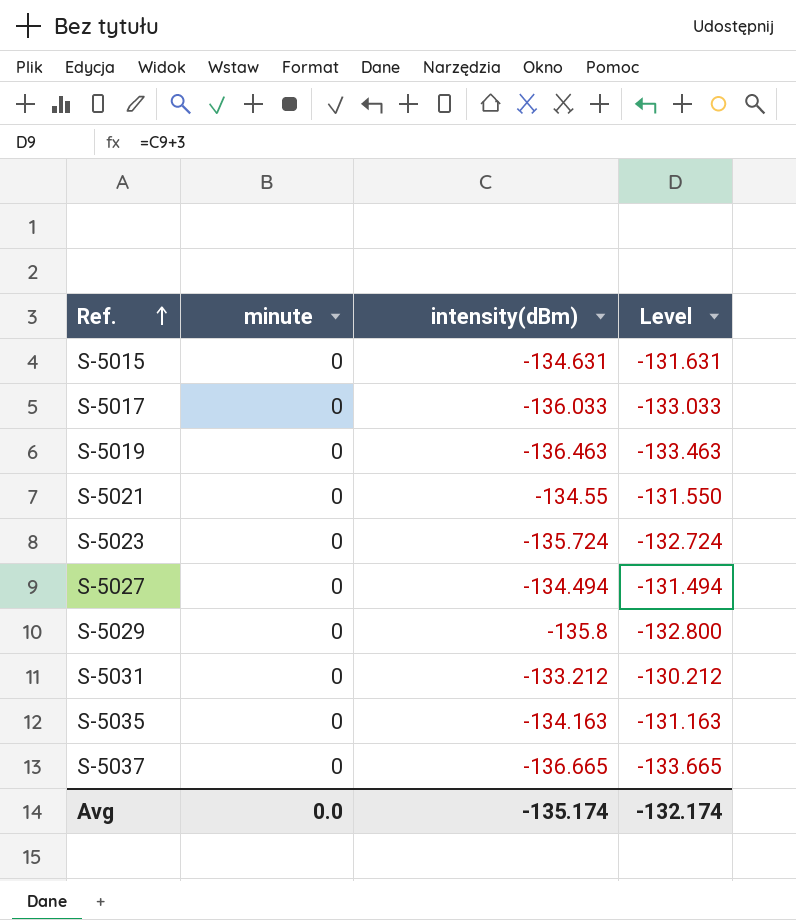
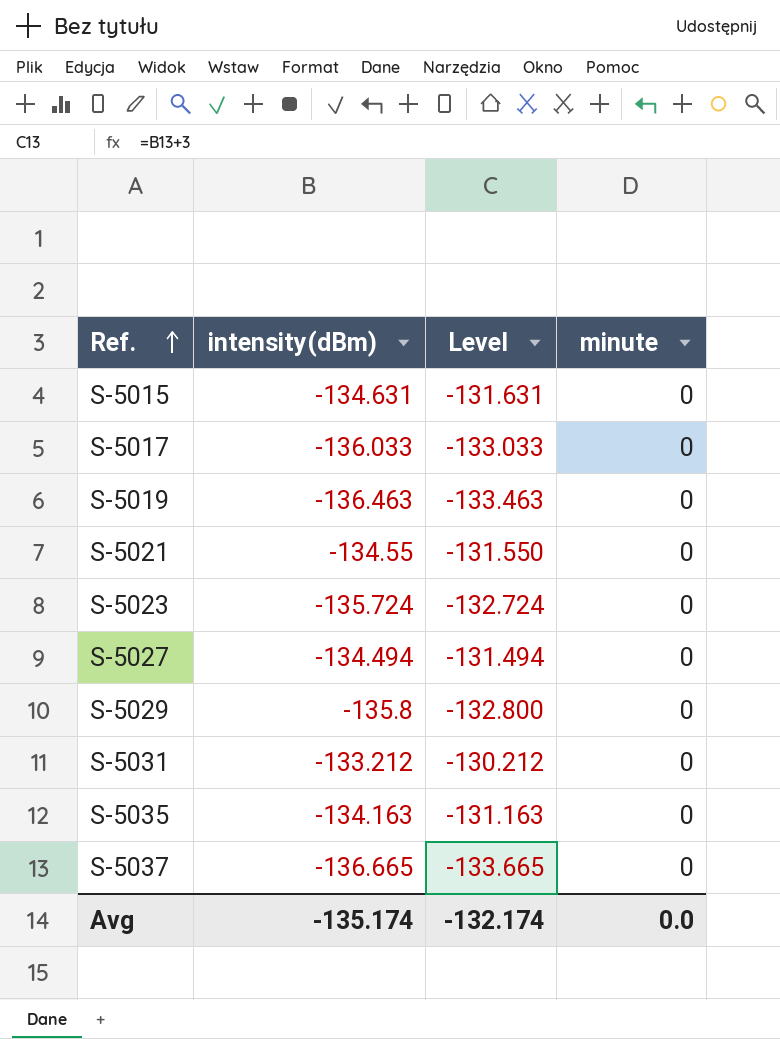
column minute | position: 2 -> 4

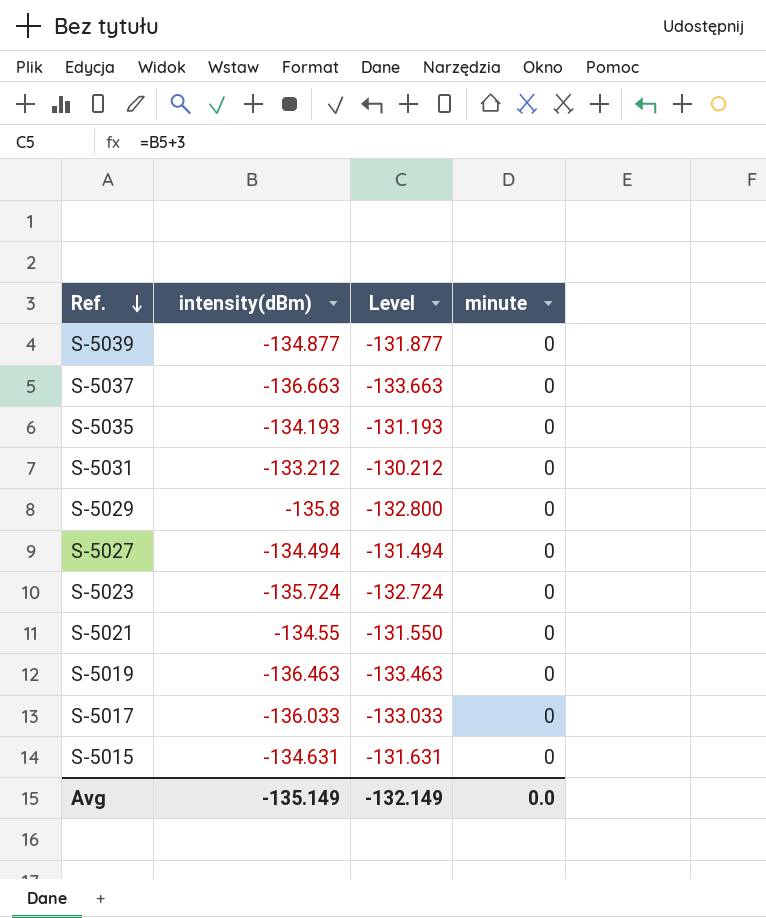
row order: Ref. ascending -> Ref. descending
row S-5039: none -> -134.877 | -131.877 | 0
S-5037 | intensity(dBm): -136.665 -> -136.663
S-5037 | Level: -133.665 -> -133.663
S-5035 | intensity(dBm): -134.163 -> -134.193
S-5035 | Level: -131.163 -> -131.193
Avg | intensity(dBm): -135.174 -> -135.149
Avg | Level: -132.174 -> -132.149

